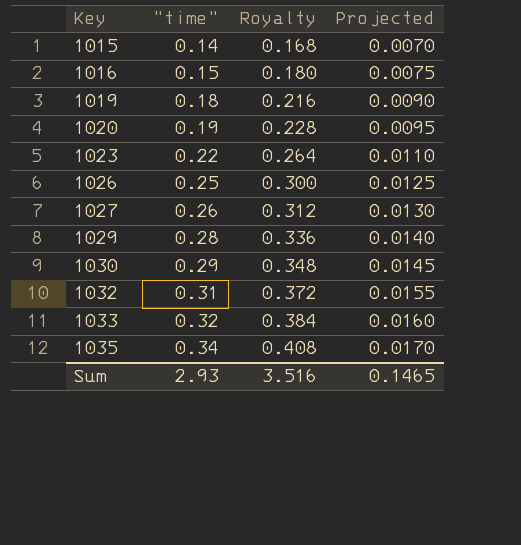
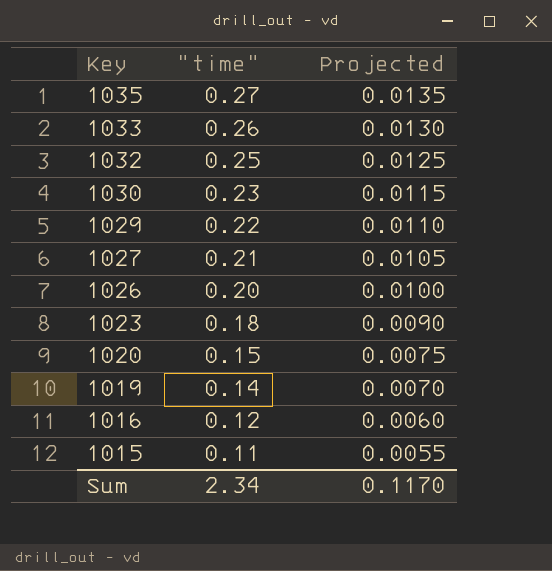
row order: Key ascending -> Key descending
column Royalty | formula: ["time"] * 1.2 -> none
1035 | "time": 0.34 -> 0.27
1035 | Projected: 0.0170 -> 0.0135
1033 | "time": 0.32 -> 0.26
1033 | Projected: 0.0160 -> 0.0130
1032 | "time": 0.31 -> 0.25
1032 | Projected: 0.0155 -> 0.0125
1030 | "time": 0.29 -> 0.23
1030 | Projected: 0.0145 -> 0.0115
1029 | "time": 0.28 -> 0.22
1029 | Projected: 0.0140 -> 0.0110
1027 | "time": 0.26 -> 0.21
1027 | Projected: 0.0130 -> 0.0105
1026 | "time": 0.25 -> 0.20
1026 | Projected: 0.0125 -> 0.0100
1023 | "time": 0.22 -> 0.18
1023 | Projected: 0.0110 -> 0.0090
1020 | "time": 0.19 -> 0.15
1020 | Projected: 0.0095 -> 0.0075
1019 | "time": 0.18 -> 0.14
1019 | Projected: 0.0090 -> 0.0070
1016 | "time": 0.15 -> 0.12
1016 | Projected: 0.0075 -> 0.0060
1015 | "time": 0.14 -> 0.11
1015 | Projected: 0.0070 -> 0.0055
Sum | "time": 2.93 -> 2.34
Sum | Projected: 0.1465 -> 0.1170

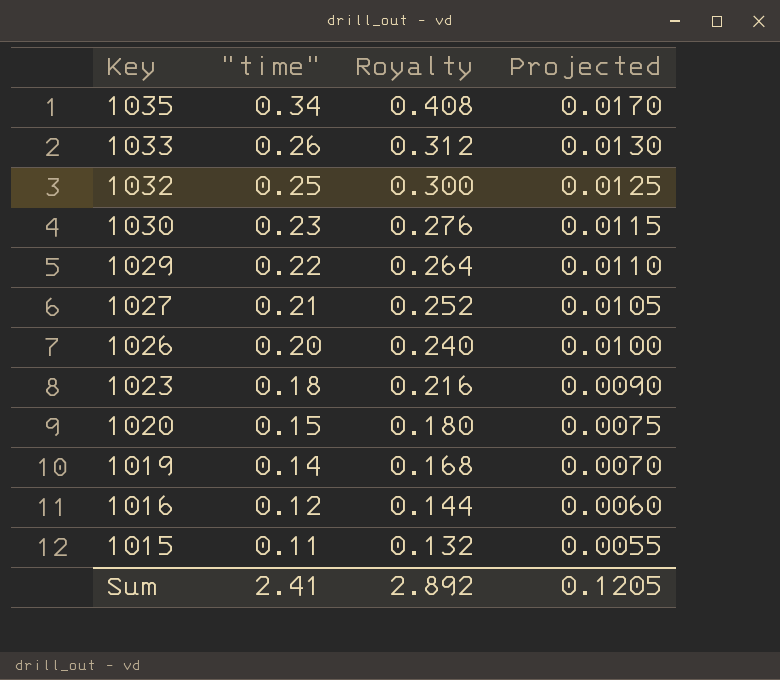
column Royalty | formula: none -> ["time"] * 1.2
1035 | "time": 0.27 -> 0.34
1035 | Projected: 0.0135 -> 0.0170
Sum | "time": 2.34 -> 2.41
Sum | Projected: 0.1170 -> 0.1205

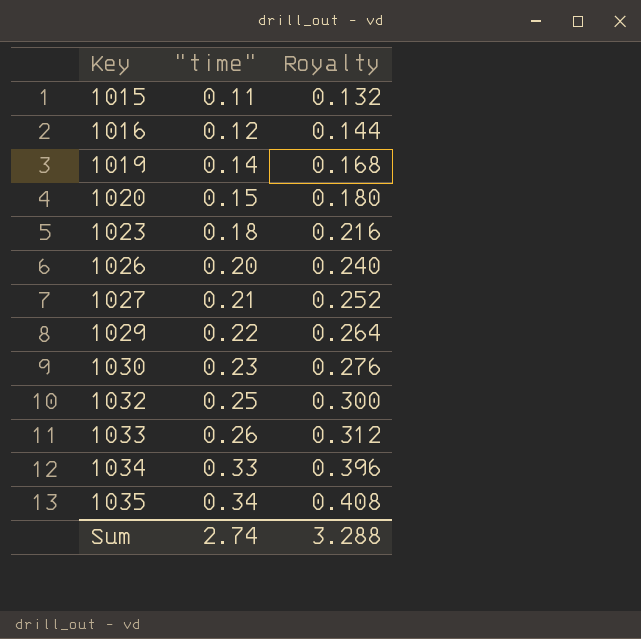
row order: Key descending -> Key ascending
column Projected | formula: ["time"] * 0.05 -> none
row 1034: none -> 0.33 | 0.396
Sum | "time": 2.41 -> 2.74
Sum | Royalty: 2.892 -> 3.288

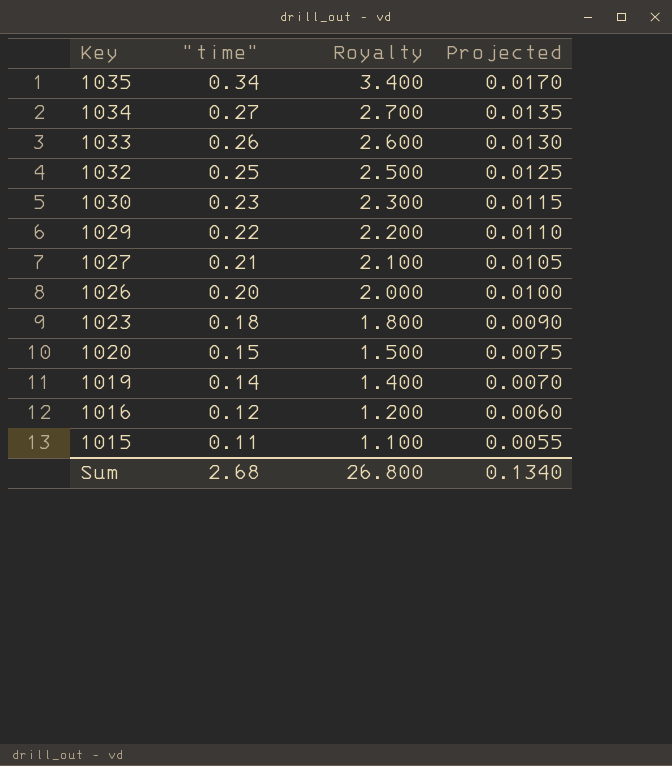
row order: Key ascending -> Key descending
column Royalty | formula: ["time"] * 1.2 -> ["time"] * 10
column Projected | formula: none -> ["time"] * 0.05
1034 | "time": 0.33 -> 0.27
Sum | "time": 2.74 -> 2.68
Sum | Royalty: 3.288 -> 26.800

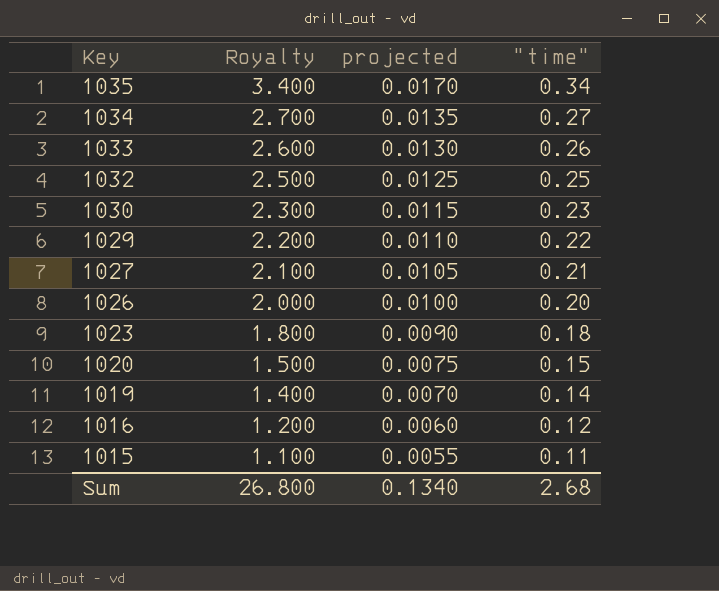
column name: Projected -> projected
column "time" | position: 2 -> 4

